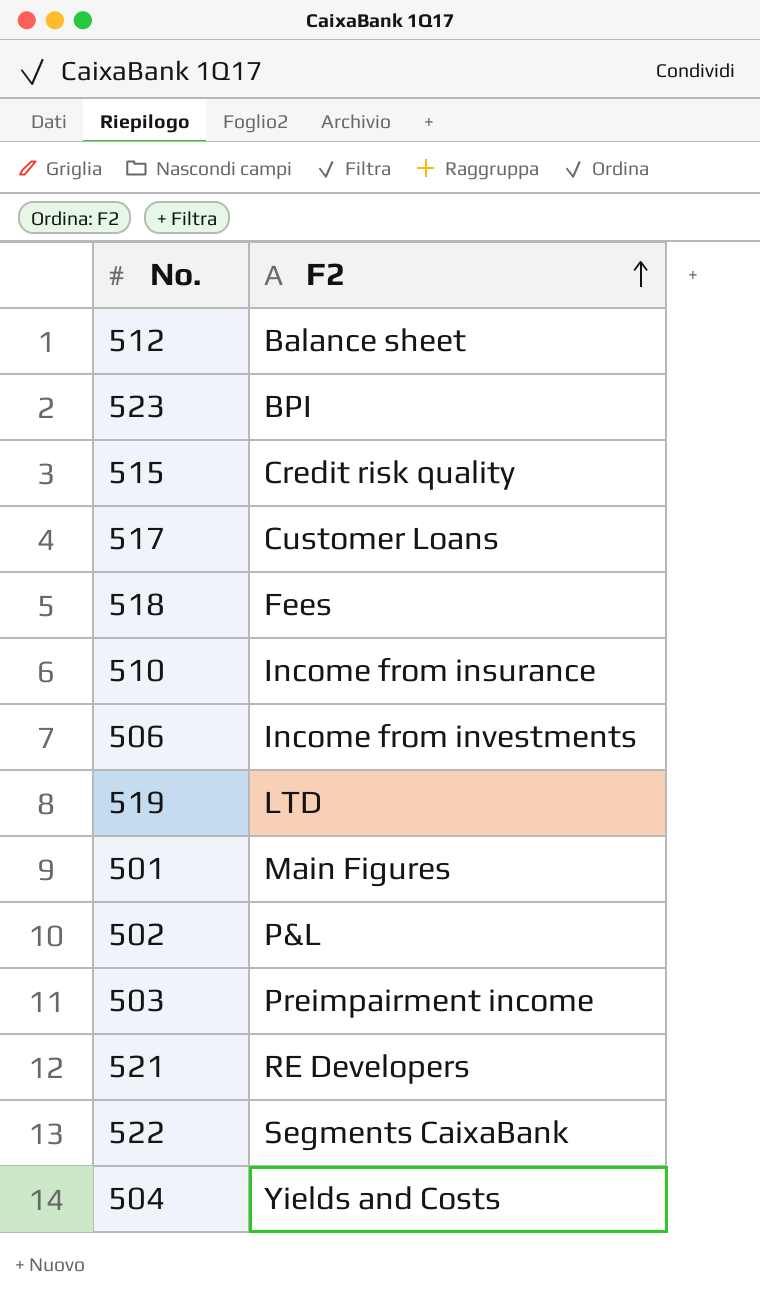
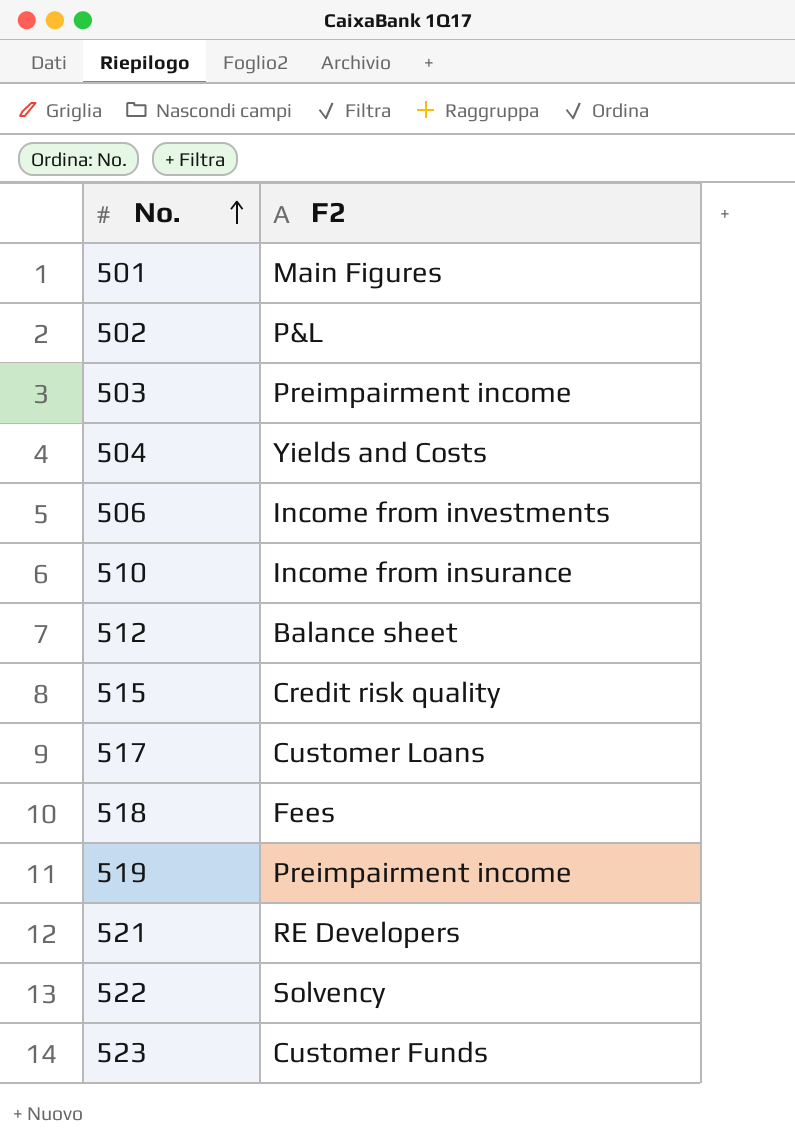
row order: F2 ascending -> No. ascending
519 | F2: LTD -> Preimpairment income
522 | F2: Segments CaixaBank -> Solvency
523 | F2: BPI -> Customer Funds

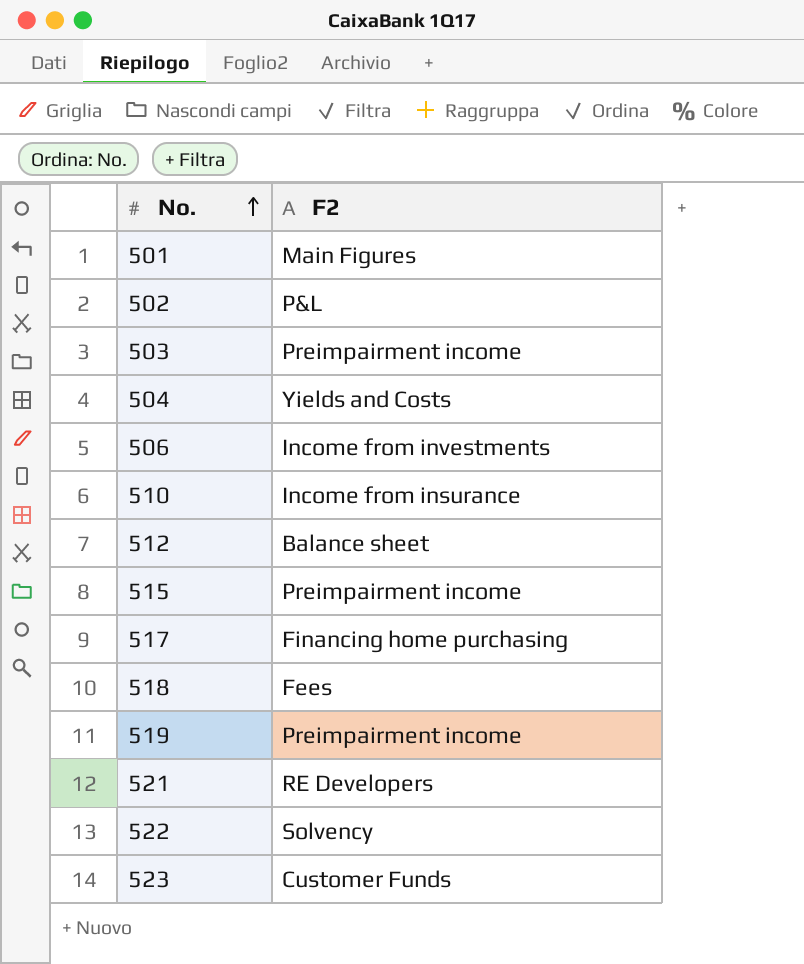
515 | F2: Credit risk quality -> Preimpairment income
517 | F2: Customer Loans -> Financing home purchasing

